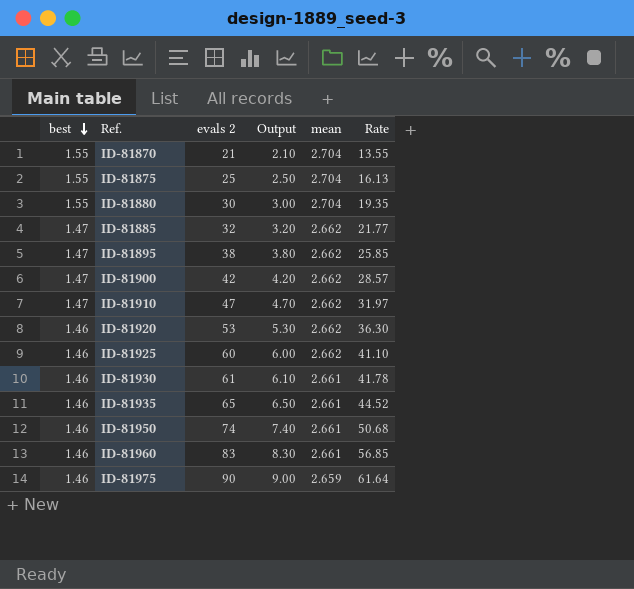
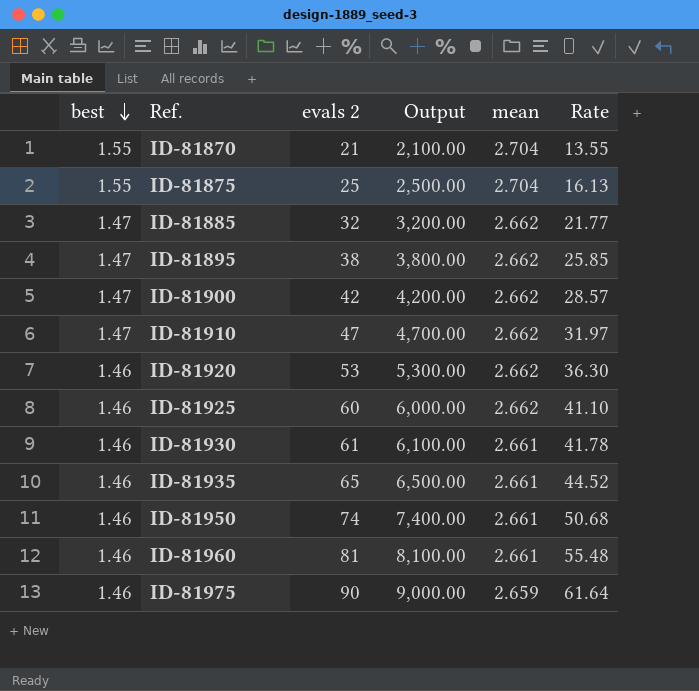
column Output | formula: [evals 2] * 0.1 -> [evals 2] * 100
row ID-81880: 1.55 | 30 | 3.00 | 2.704 | 19.35 -> none
ID-81960 | evals 2: 83 -> 81
ID-81960 | Rate: 56.85 -> 55.48

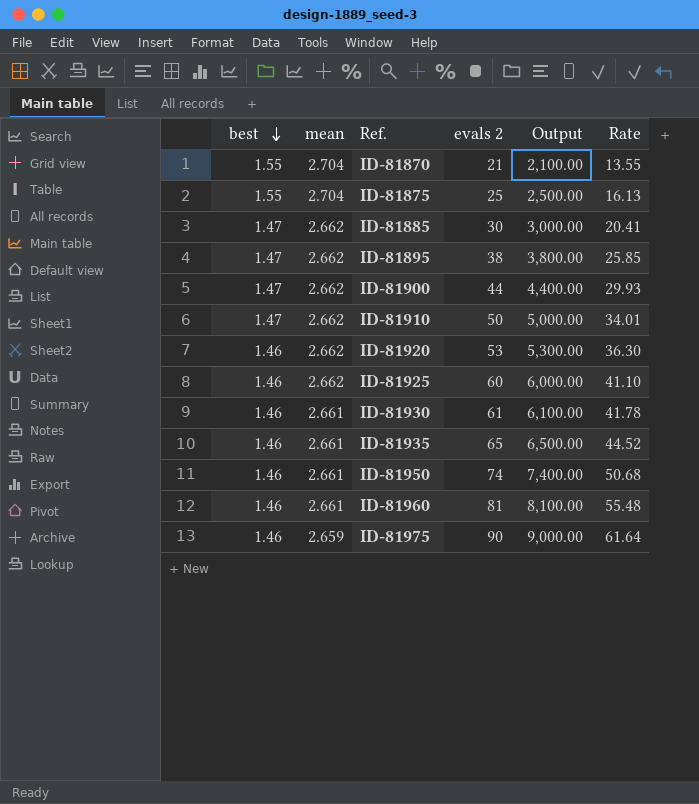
column mean | position: 5 -> 2
ID-81885 | evals 2: 32 -> 30
ID-81885 | Output: 3,200.00 -> 3,000.00
ID-81885 | Rate: 21.77 -> 20.41
ID-81900 | evals 2: 42 -> 44
ID-81900 | Output: 4,200.00 -> 4,400.00
ID-81900 | Rate: 28.57 -> 29.93
ID-81910 | evals 2: 47 -> 50
ID-81910 | Output: 4,700.00 -> 5,000.00
ID-81910 | Rate: 31.97 -> 34.01

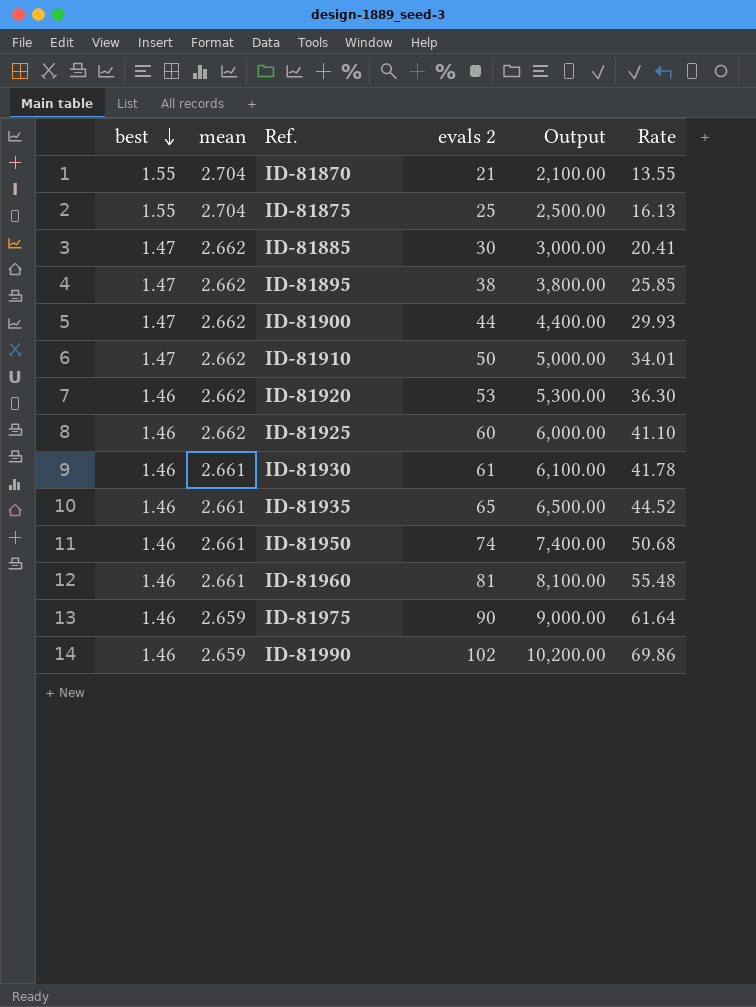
row ID-81990: none -> 1.46 | 2.659 | 102 | 10,200.00 | 69.86

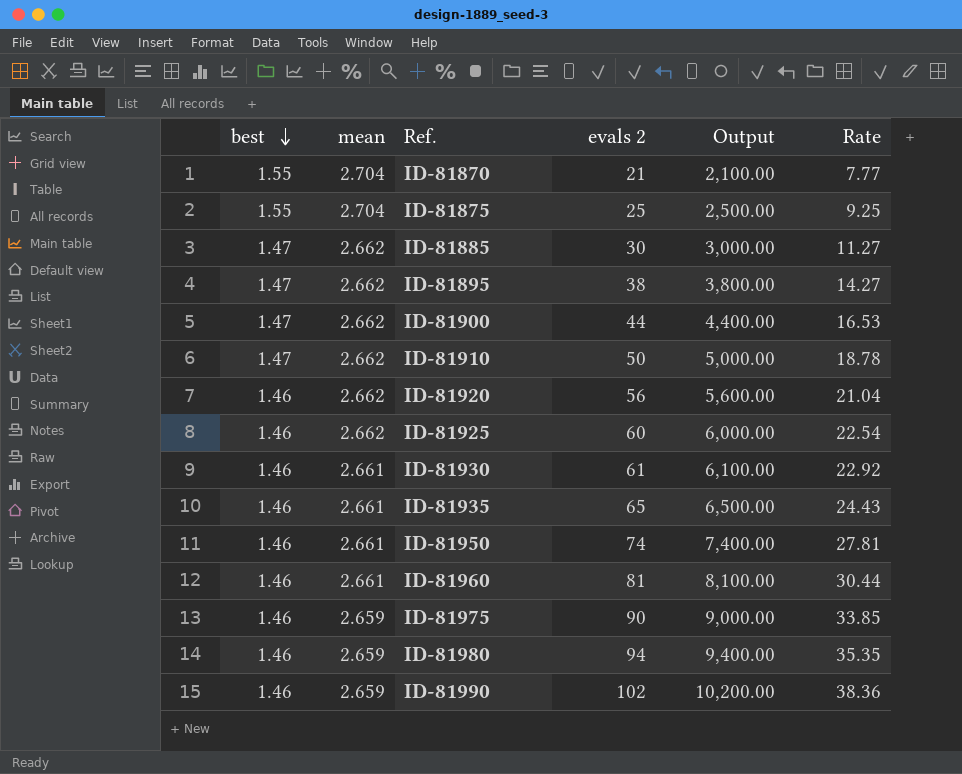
column Rate | formula: [evals 2] / [best] -> [evals 2] / [mean]
ID-81920 | evals 2: 53 -> 56
ID-81920 | Output: 5,300.00 -> 5,600.00
row ID-81980: none -> 1.46 | 2.659 | 94 | 9,400.00 | 35.35

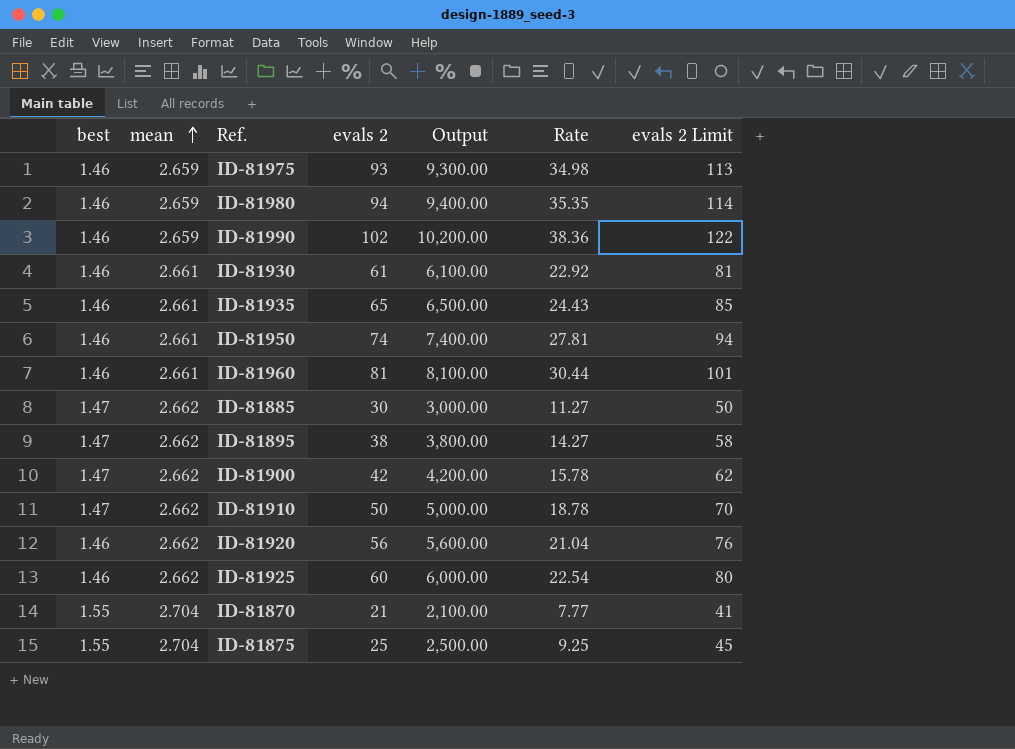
row order: best descending -> mean ascending
column evals 2 Limit | formula: none -> [evals 2] + 20
ID-81975 | evals 2: 90 -> 93
ID-81975 | Output: 9,000.00 -> 9,300.00
ID-81975 | Rate: 33.85 -> 34.98
ID-81900 | evals 2: 44 -> 42
ID-81900 | Output: 4,400.00 -> 4,200.00
ID-81900 | Rate: 16.53 -> 15.78

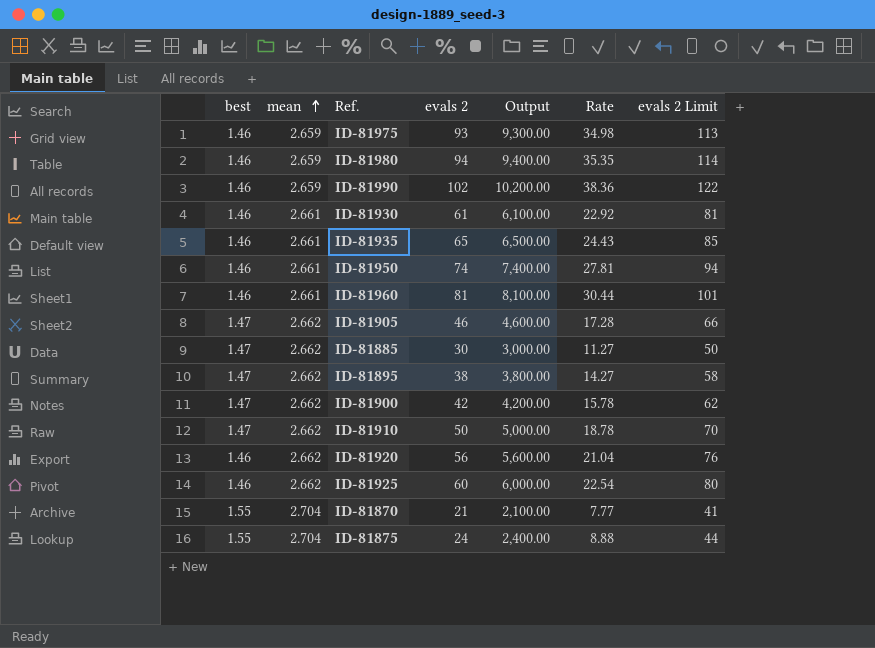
row ID-81905: none -> 1.47 | 2.662 | 46 | 4,600.00 | 17.28 | 66
ID-81875 | evals 2: 25 -> 24
ID-81875 | Output: 2,500.00 -> 2,400.00
ID-81875 | Rate: 9.25 -> 8.88
ID-81875 | evals 2 Limit: 45 -> 44

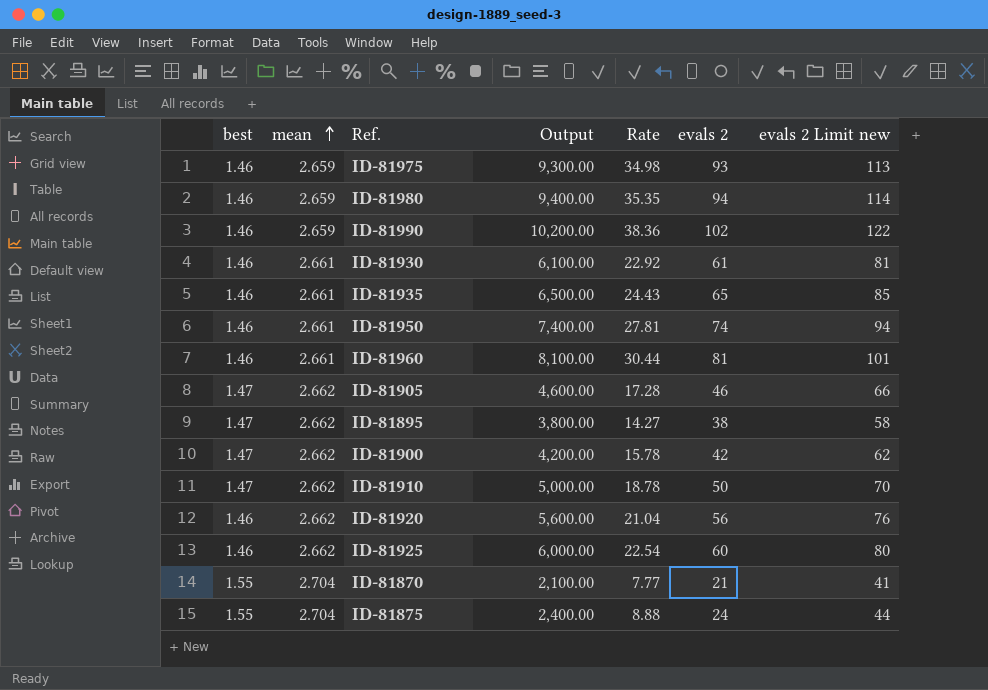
column evals 2 | position: 4 -> 6
column name: evals 2 Limit -> evals 2 Limit new
row ID-81885: 1.47 | 2.662 | 30 | 3,000.00 | 11.27 | 50 -> none

